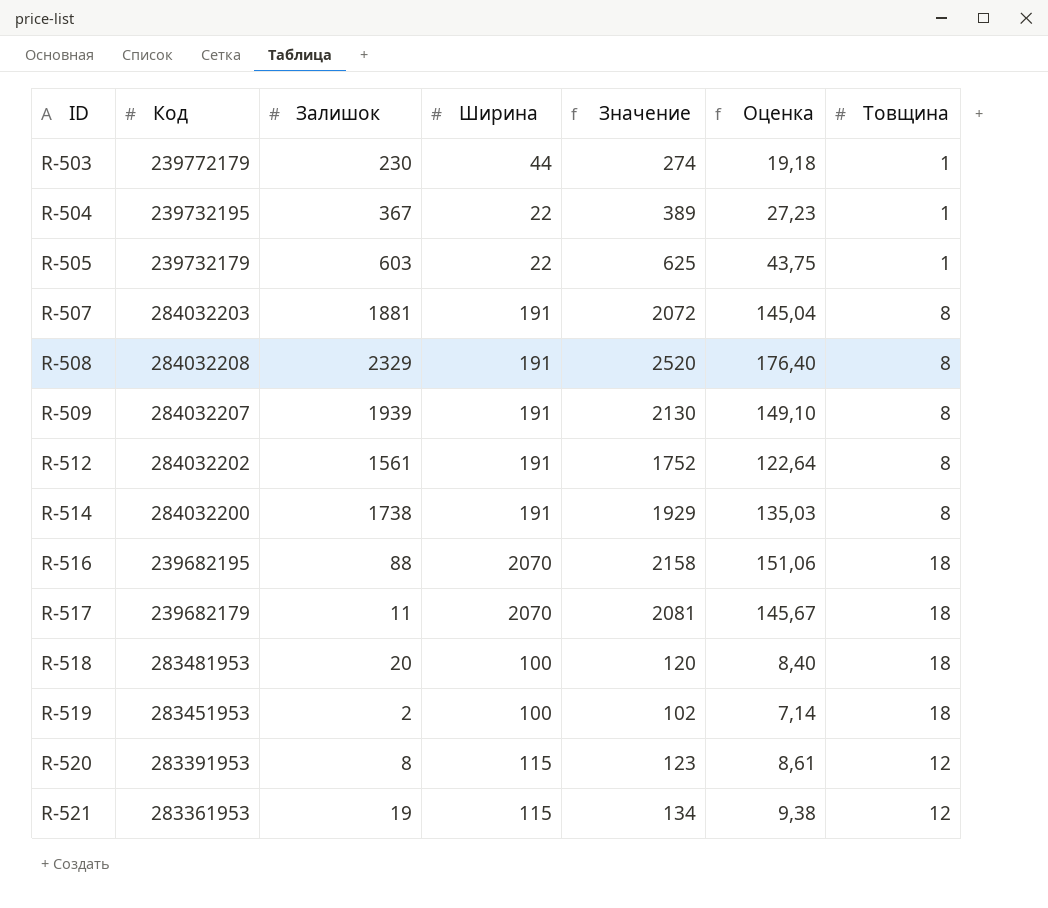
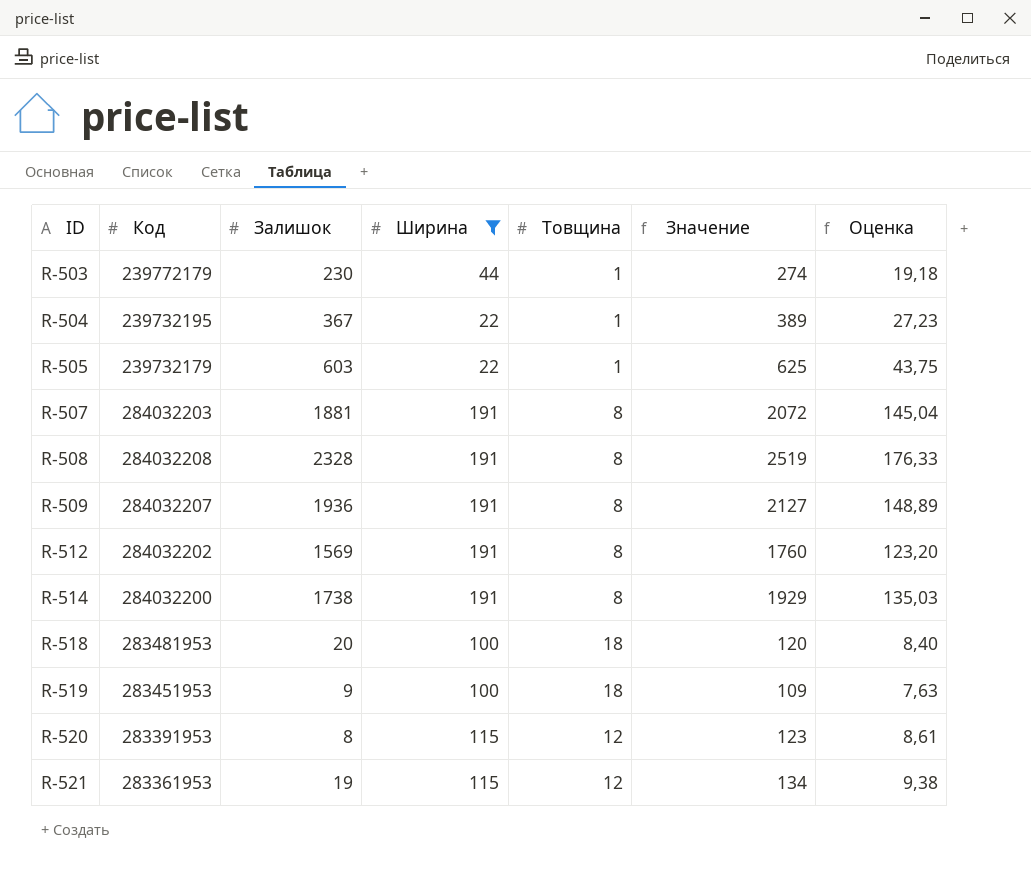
filter: none -> Ширина != 2070
column Товщина | position: 7 -> 5
R-508 | Залишок: 2329 -> 2328
R-508 | Значение: 2520 -> 2519
R-508 | Оценка: 176,40 -> 176,33
R-509 | Залишок: 1939 -> 1936
R-509 | Значение: 2130 -> 2127
R-509 | Оценка: 149,10 -> 148,89
R-512 | Залишок: 1561 -> 1569
R-512 | Значение: 1752 -> 1760
R-512 | Оценка: 122,64 -> 123,20
R-519 | Залишок: 2 -> 9
R-519 | Значение: 102 -> 109
R-519 | Оценка: 7,14 -> 7,63

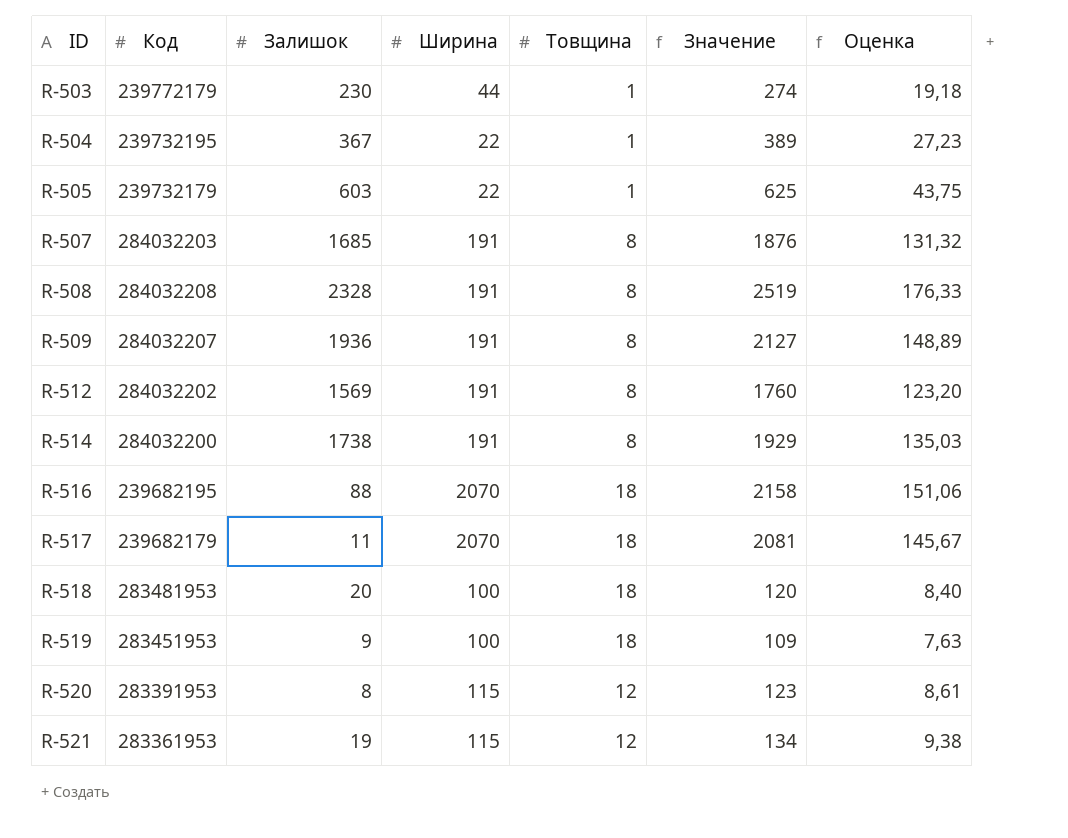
filter: Ширина != 2070 -> none
R-507 | Залишок: 1881 -> 1685
R-507 | Значение: 2072 -> 1876
R-507 | Оценка: 145,04 -> 131,32

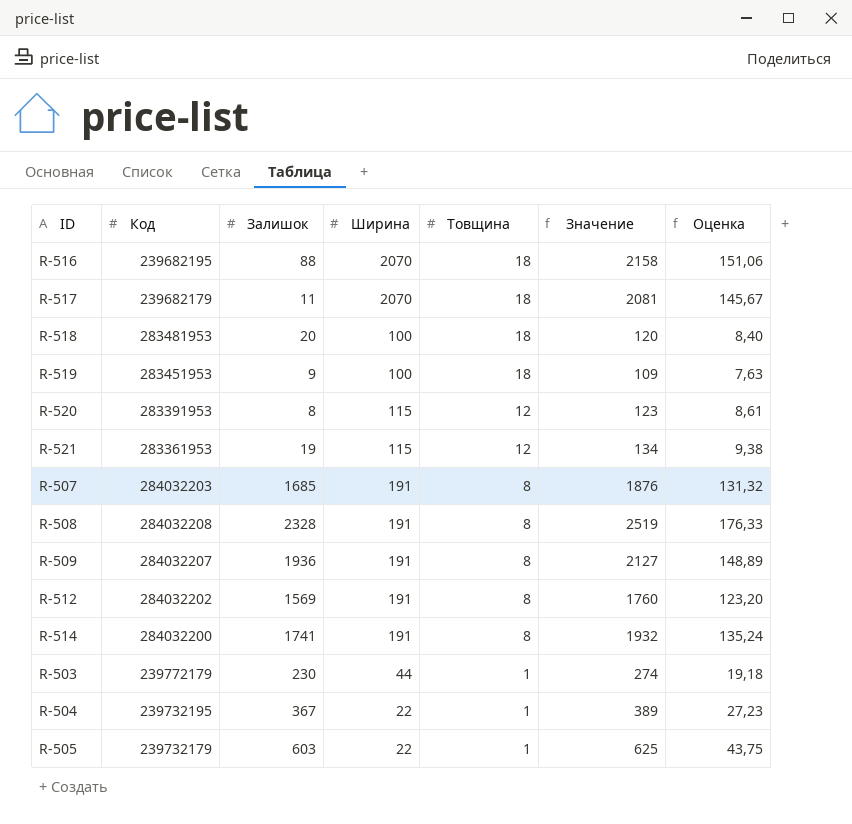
row order: ID ascending -> Товщина descending
R-514 | Залишок: 1738 -> 1741
R-514 | Значение: 1929 -> 1932
R-514 | Оценка: 135,03 -> 135,24

